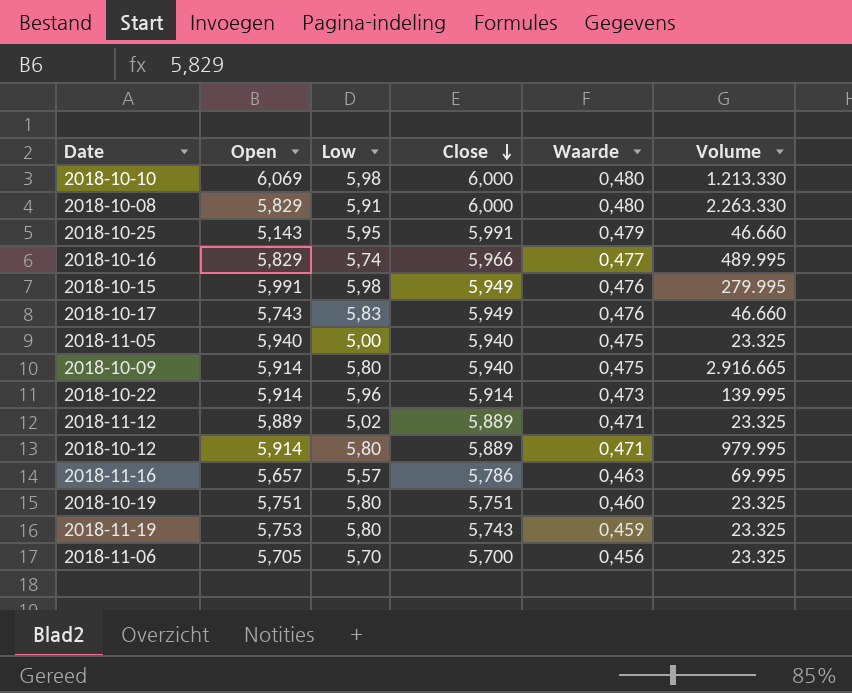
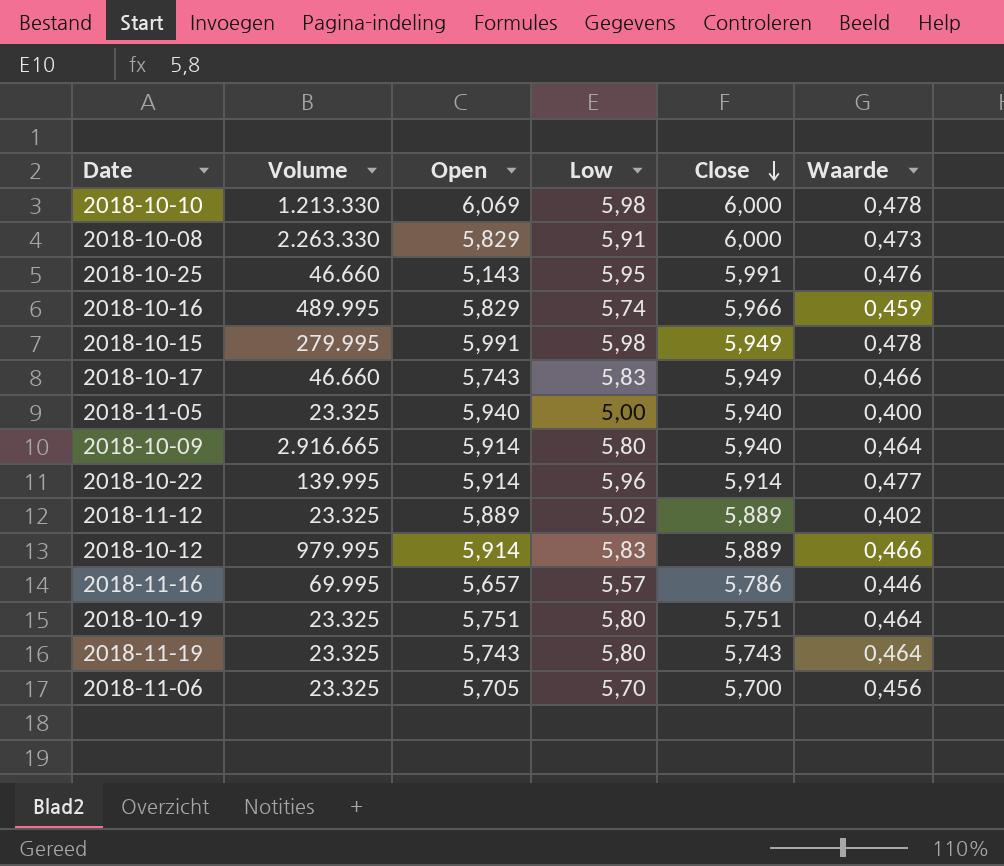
column Volume | position: 6 -> 2
column Waarde | formula: [Close] * 0,08 -> [Low] * 0,08
2018-10-12 | Low: 5,80 -> 5,83
2018-11-19 | Open: 5,753 -> 5,743

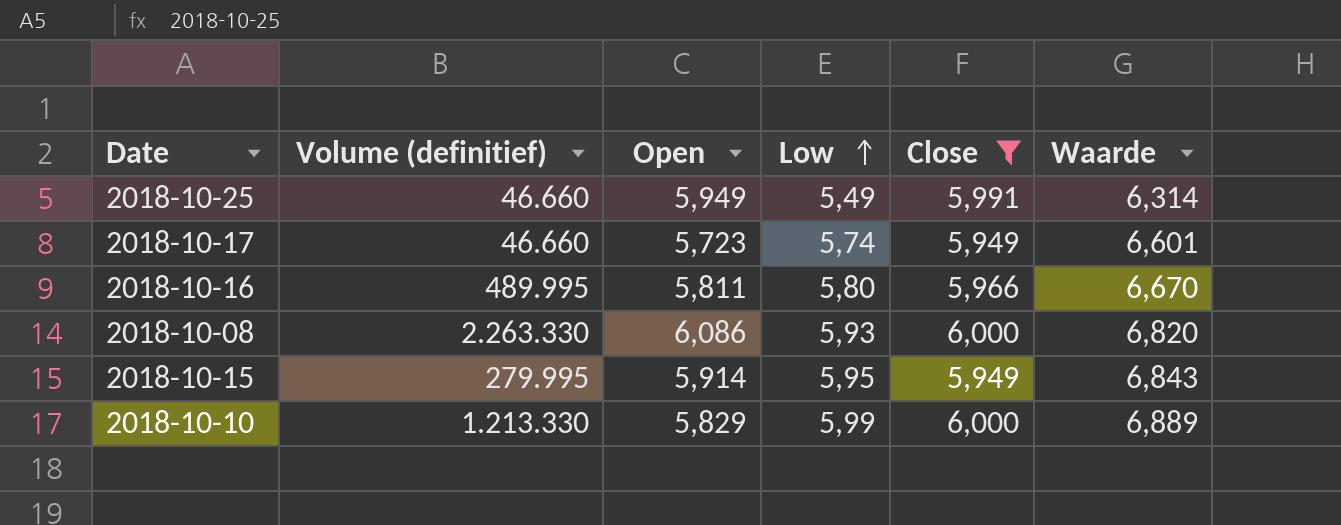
filter: none -> Close >= 5,949
row order: Close descending -> Low ascending
column name: Volume -> Volume (definitief)
column Waarde | formula: [Low] * 0,08 -> [Low] * 1,15
2018-10-25 | Open: 5,143 -> 5,949
2018-10-25 | Low: 5,95 -> 5,49
2018-10-17 | Open: 5,743 -> 5,723
2018-10-17 | Low: 5,83 -> 5,74
2018-10-16 | Open: 5,829 -> 5,811
2018-10-16 | Low: 5,74 -> 5,80
2018-10-08 | Open: 5,829 -> 6,086
2018-10-08 | Low: 5,91 -> 5,93
2018-10-15 | Open: 5,991 -> 5,914
2018-10-15 | Low: 5,98 -> 5,95
2018-10-10 | Open: 6,069 -> 5,829
2018-10-10 | Low: 5,98 -> 5,99

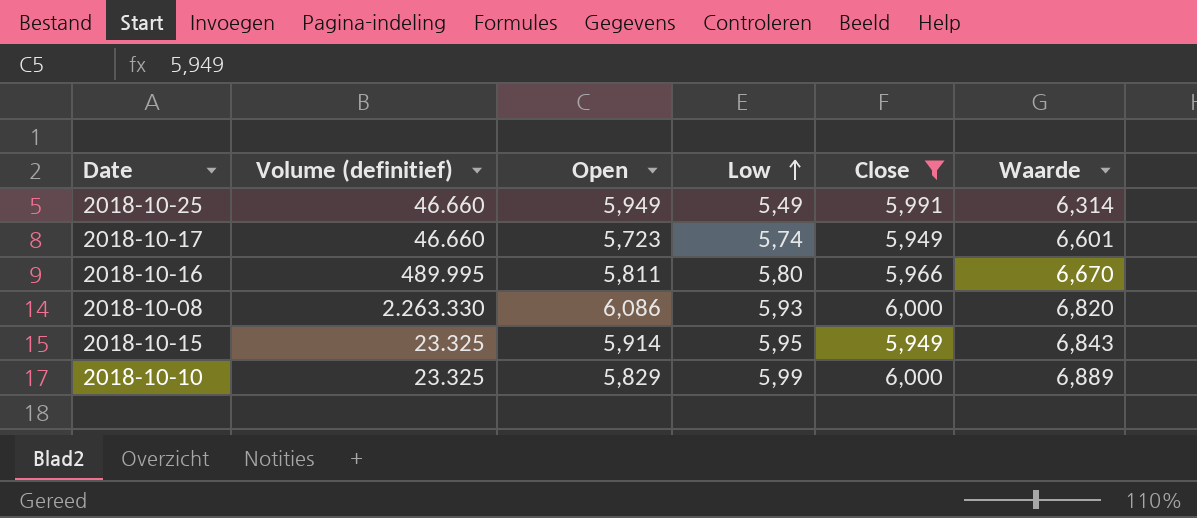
2018-10-15 | Volume (definitief): 279.995 -> 23.325
2018-10-10 | Volume (definitief): 1.213.330 -> 23.325

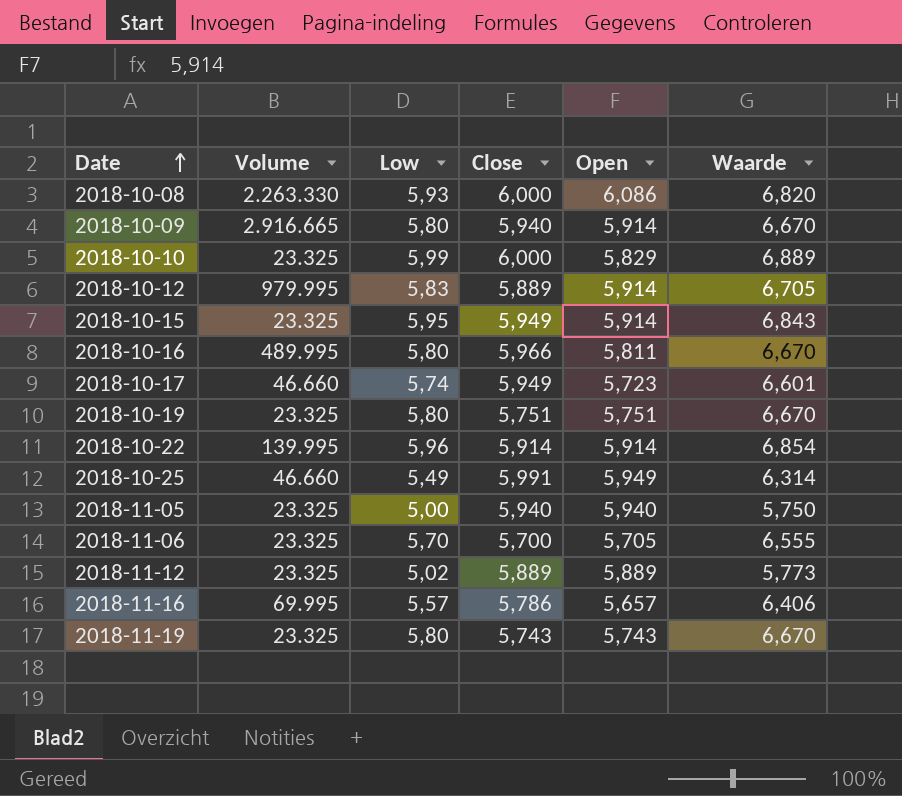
filter: Close >= 5,949 -> none
row order: Low ascending -> Date ascending
column name: Volume (definitief) -> Volume
column Open | position: 3 -> 5

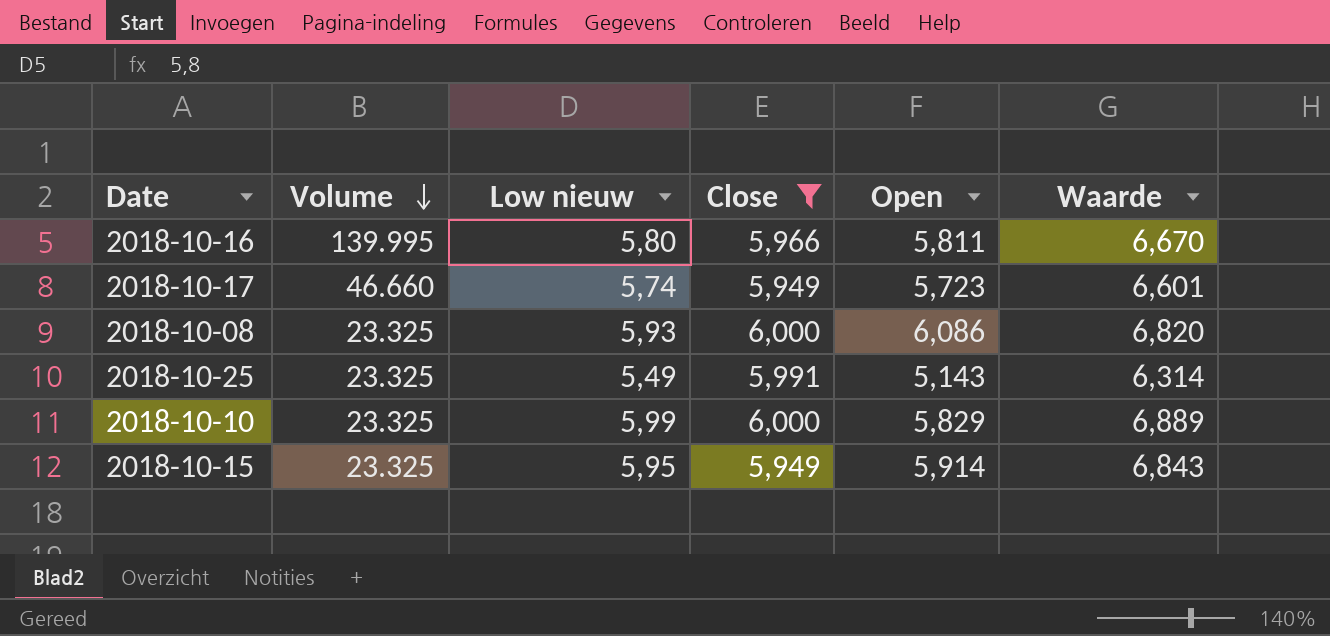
filter: none -> Close >= 5,949
row order: Date ascending -> Volume descending
column name: Low -> Low nieuw
2018-10-16 | Volume: 489.995 -> 139.995
2018-10-08 | Volume: 2.263.330 -> 23.325
2018-10-25 | Volume: 46.660 -> 23.325
2018-10-25 | Open: 5,949 -> 5,143

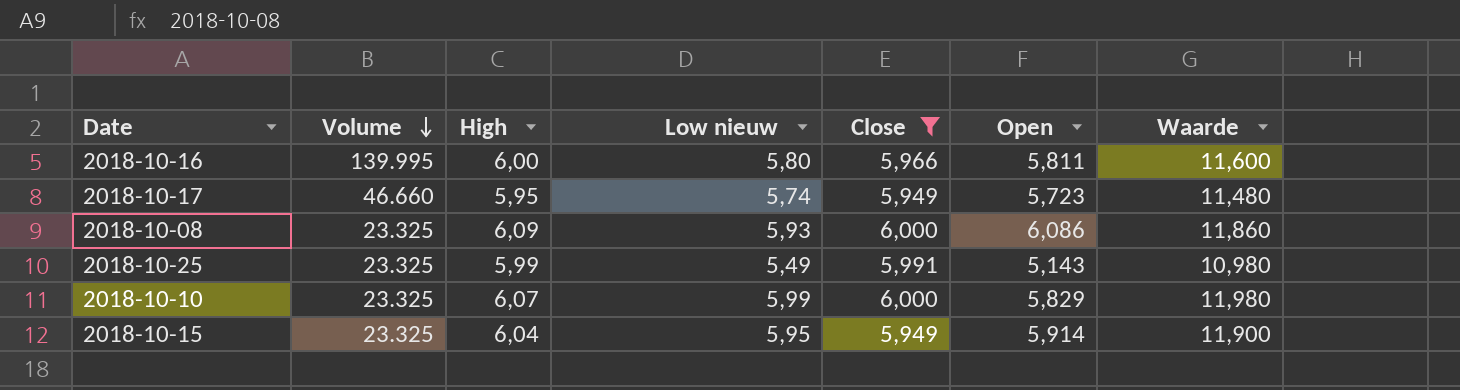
column High | position: none -> 3
column Waarde | formula: [Low nieuw] * 1,15 -> [Low nieuw] * 2

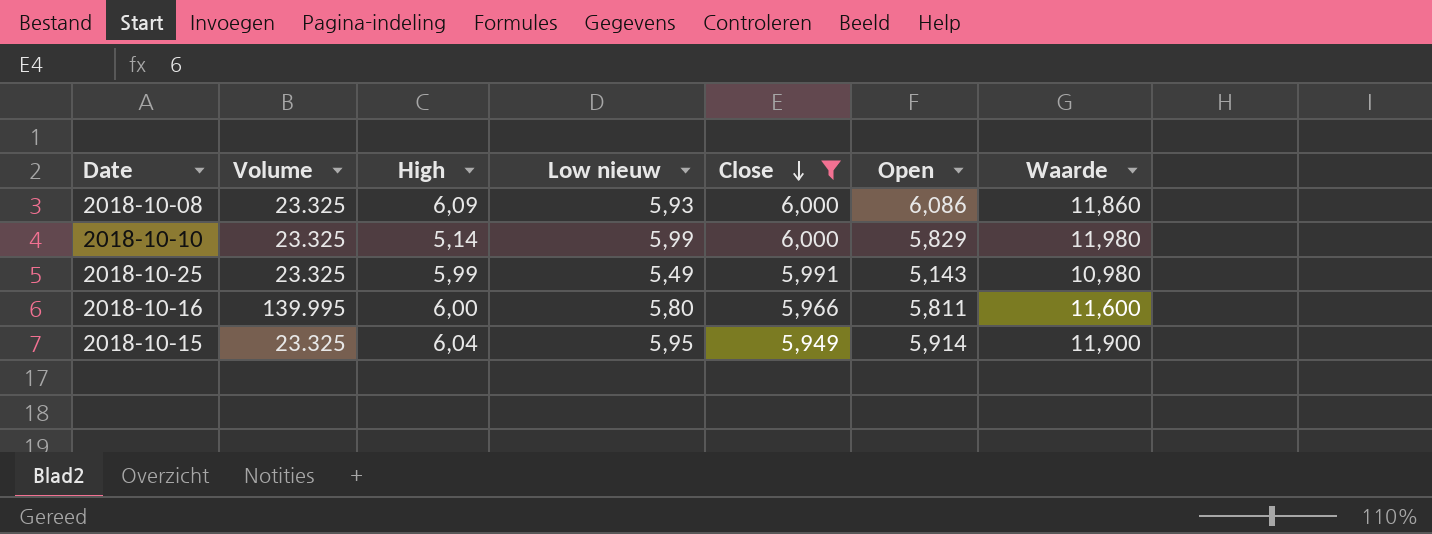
row order: Volume descending -> Close descending
row 2018-10-17: 46.660 | 5,95 | 5,74 | 5,949 | 5,723 | 11,480 -> none
2018-10-10 | High: 6,07 -> 5,14

